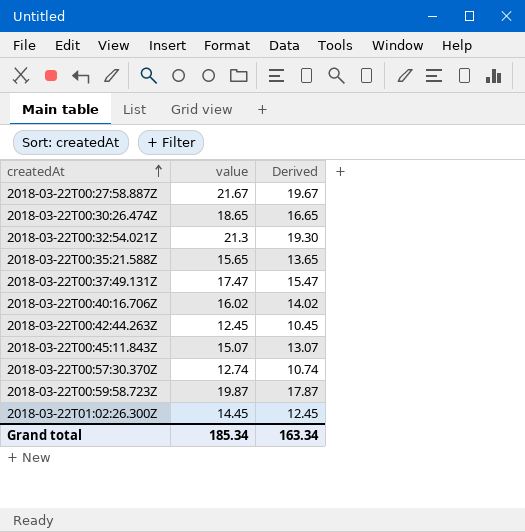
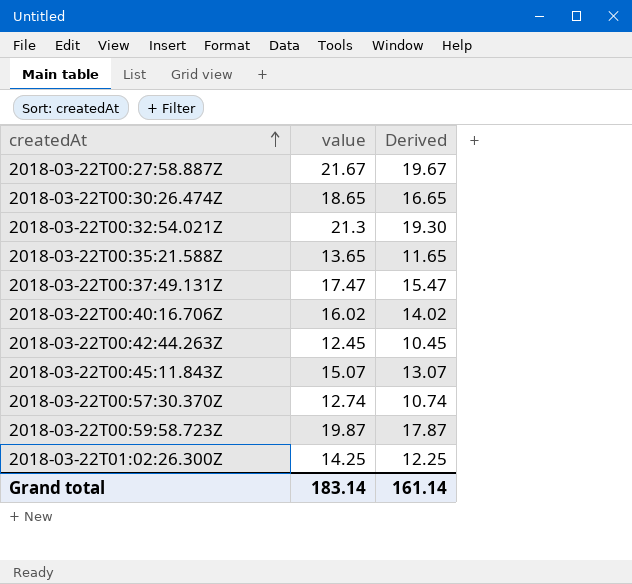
2018-03-22T00:35:21.588Z | value: 15.65 -> 13.65
2018-03-22T00:35:21.588Z | Derived: 13.65 -> 11.65
2018-03-22T01:02:26.300Z | value: 14.45 -> 14.25
2018-03-22T01:02:26.300Z | Derived: 12.45 -> 12.25
Grand total | value: 185.34 -> 183.14
Grand total | Derived: 163.34 -> 161.14

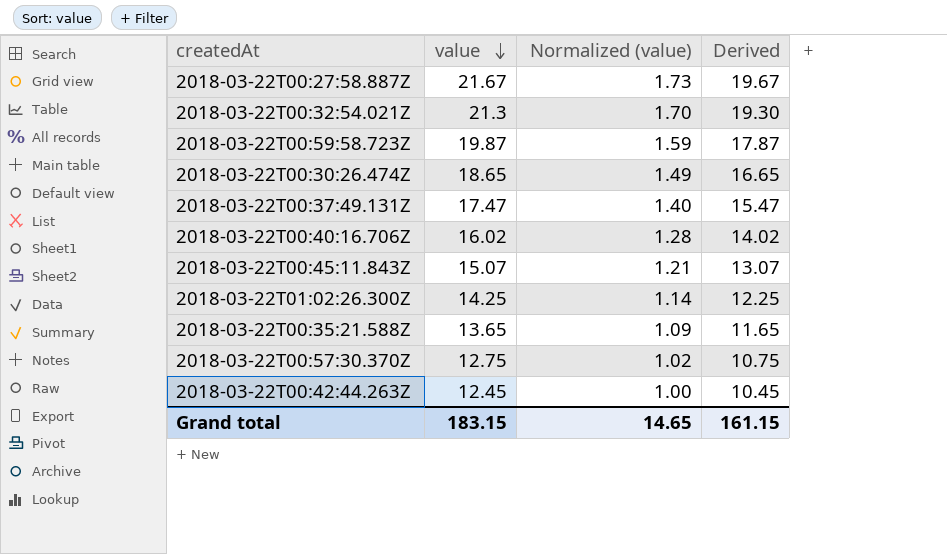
row order: createdAt ascending -> value descending
column Normalized (value) | formula: none -> [value] * 0.08
2018-03-22T00:57:30.370Z | value: 12.74 -> 12.75
2018-03-22T00:57:30.370Z | Derived: 10.74 -> 10.75
Grand total | value: 183.14 -> 183.15
Grand total | Derived: 161.14 -> 161.15

